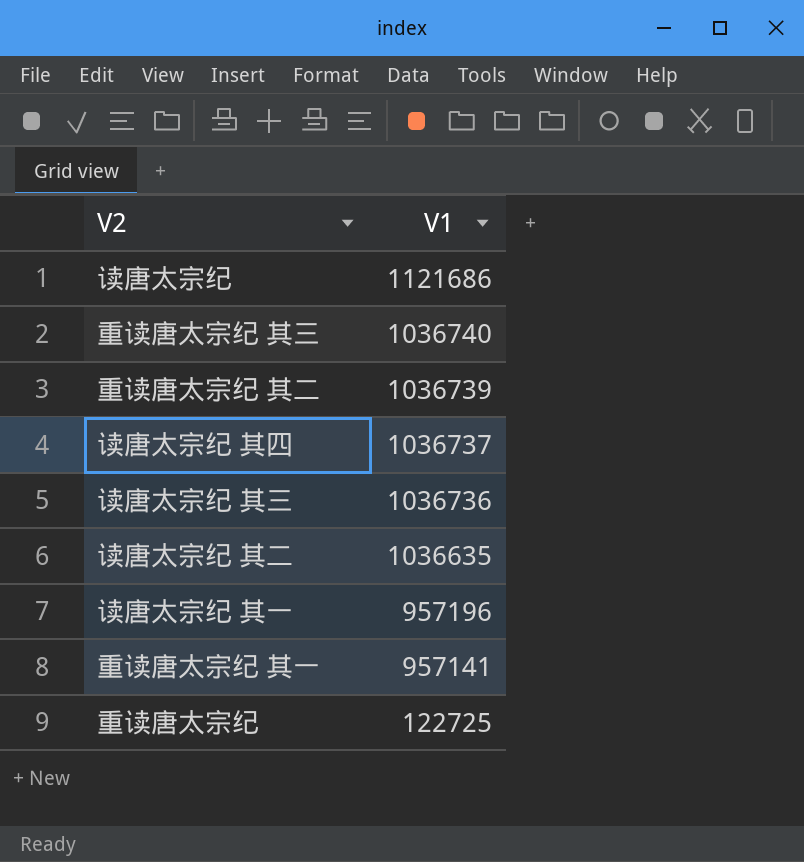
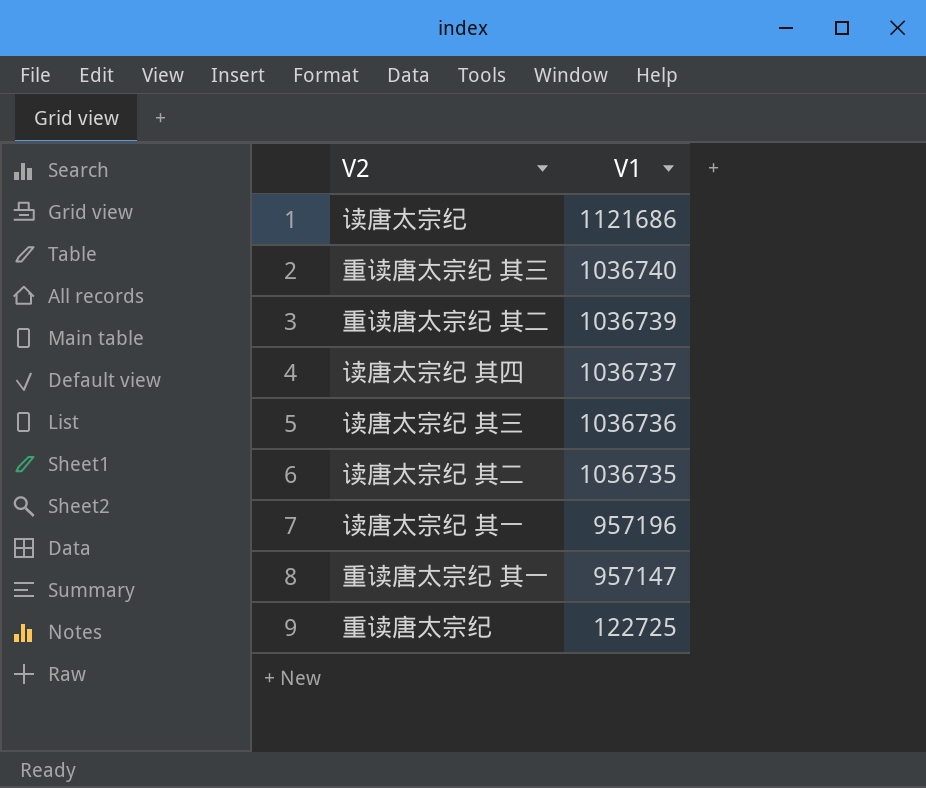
读唐太宗纪 其二 | V1: 1036635 -> 1036735
重读唐太宗纪 其一 | V1: 957141 -> 957147

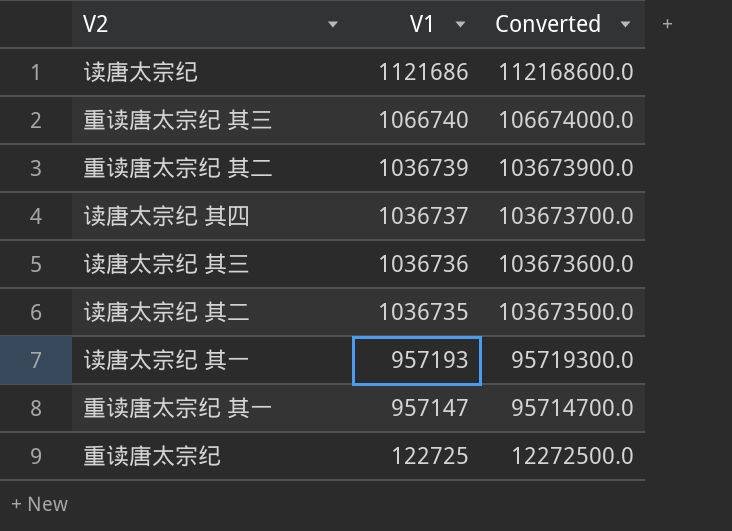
column Converted | formula: none -> [V1] * 100
重读唐太宗纪 其三 | V1: 1036740 -> 1066740
读唐太宗纪 其一 | V1: 957196 -> 957193

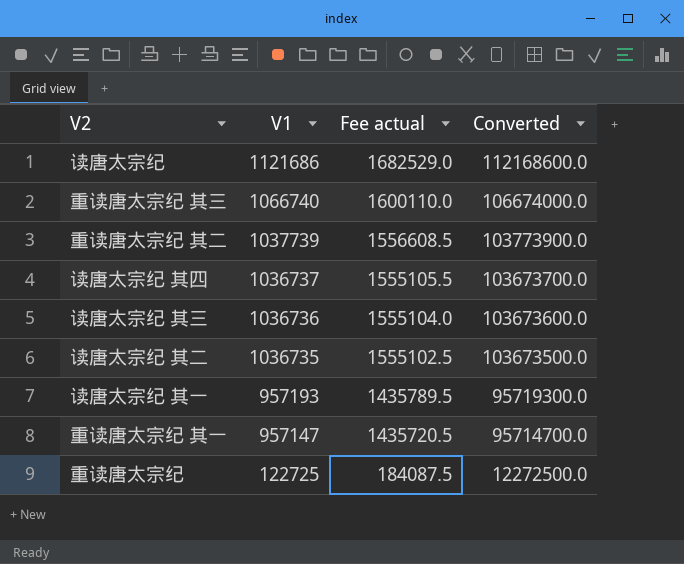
column Fee actual | formula: none -> [V1] * 1.5
重读唐太宗纪 其二 | V1: 1036739 -> 1037739
重读唐太宗纪 其二 | Converted: 103673900.0 -> 103773900.0

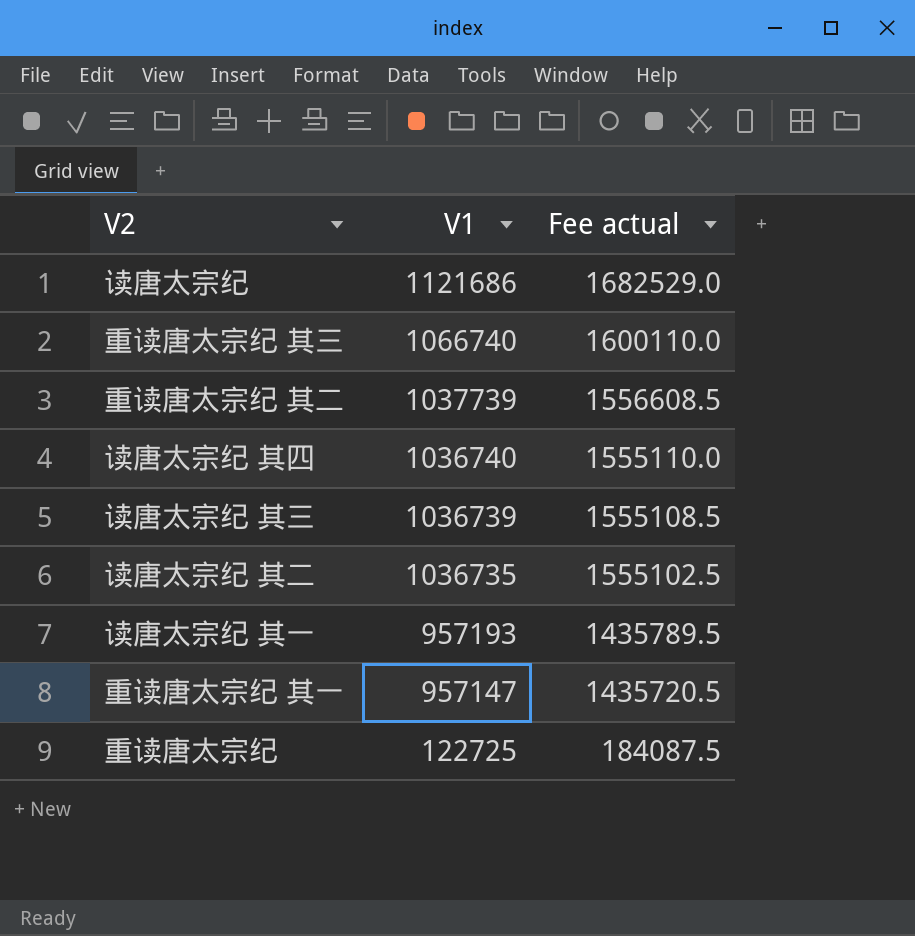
column Converted | formula: [V1] * 100 -> none
读唐太宗纪 其四 | V1: 1036737 -> 1036740
读唐太宗纪 其四 | Fee actual: 1555105.5 -> 1555110.0
读唐太宗纪 其三 | V1: 1036736 -> 1036739
读唐太宗纪 其三 | Fee actual: 1555104.0 -> 1555108.5

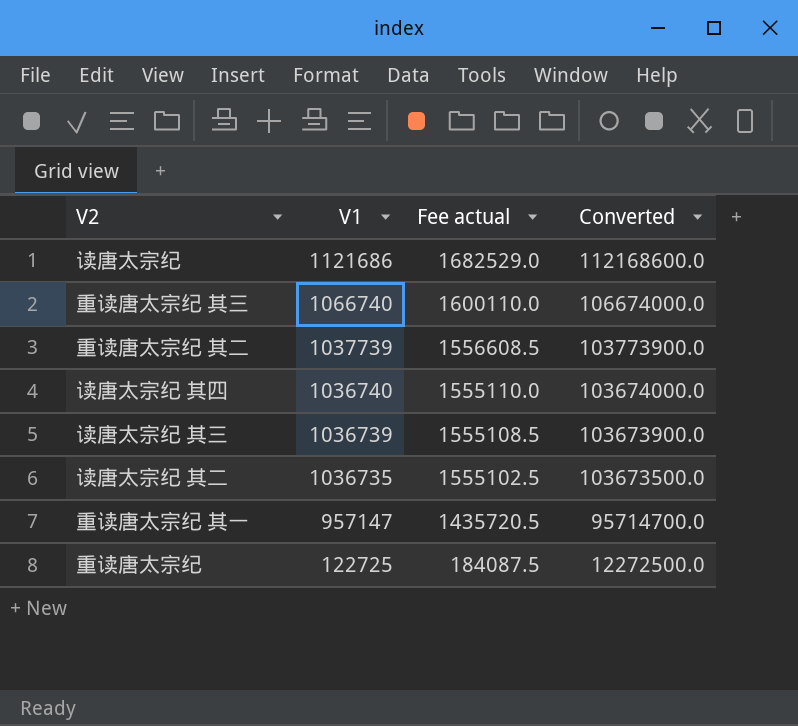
column Converted | formula: none -> [V1] * 100
row 读唐太宗纪 其一: 957193 | 1435789.5 -> none

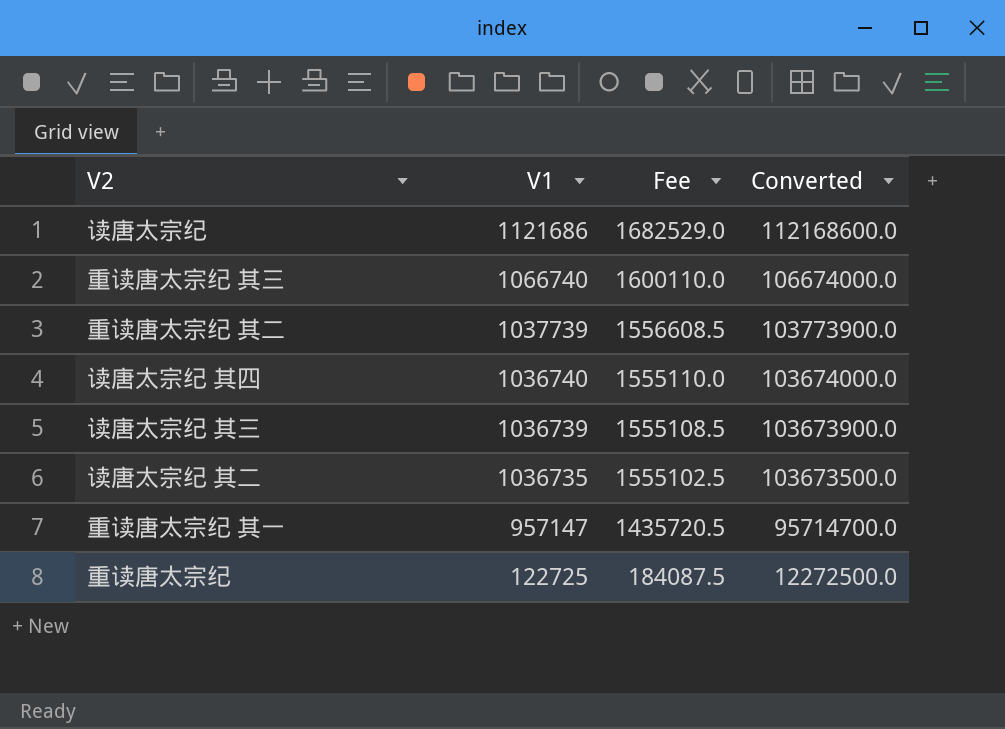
column name: Fee actual -> Fee

